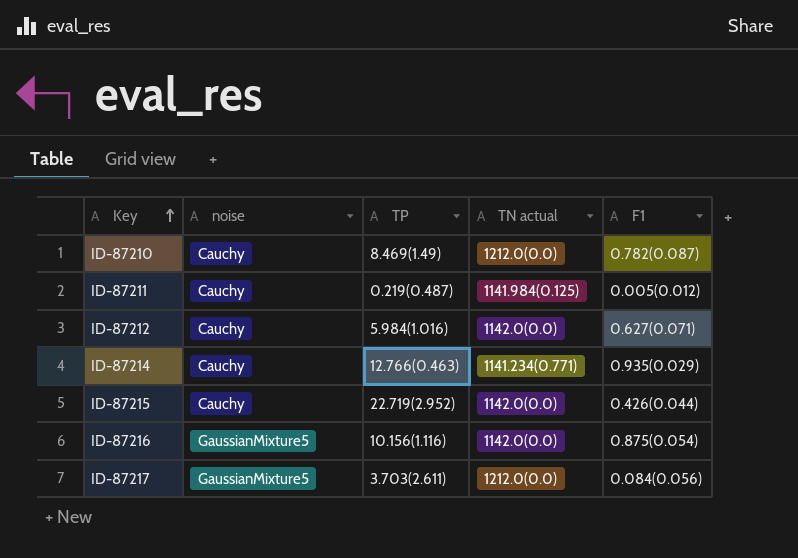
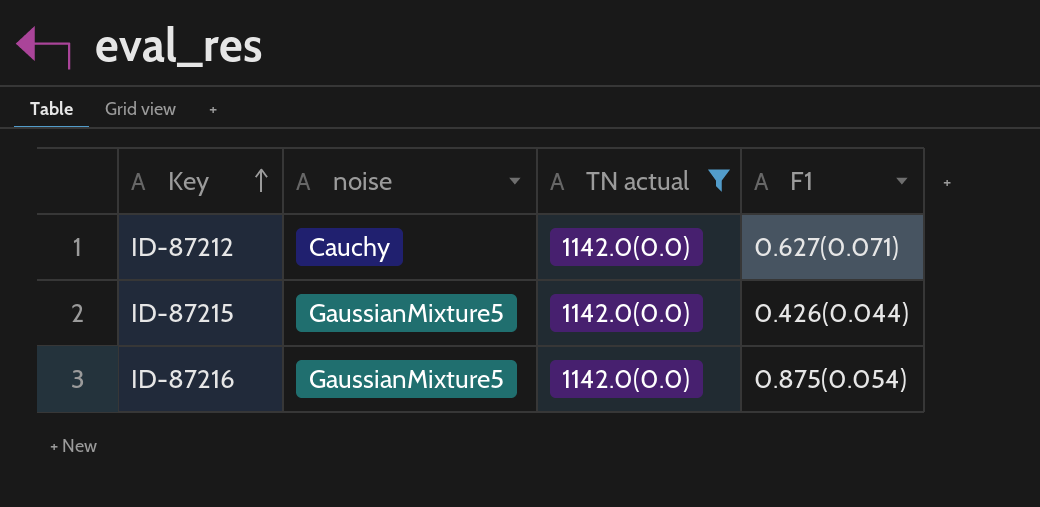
filter: none -> TN actual = 1142.0(0.0)
column TP | position: 3 -> none
ID-87215 | noise: Cauchy -> GaussianMixture5

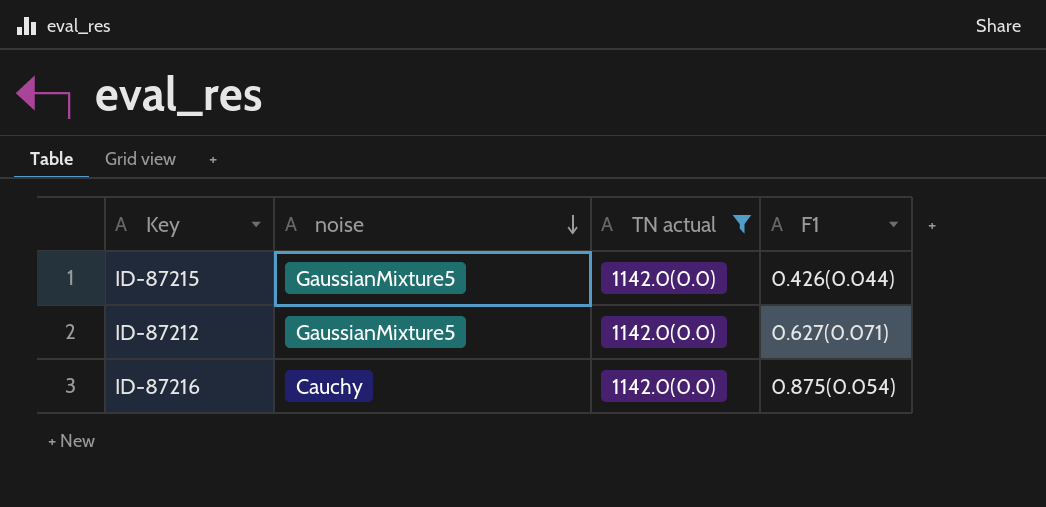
row order: Key ascending -> noise descending
ID-87212 | noise: Cauchy -> GaussianMixture5
ID-87216 | noise: GaussianMixture5 -> Cauchy

